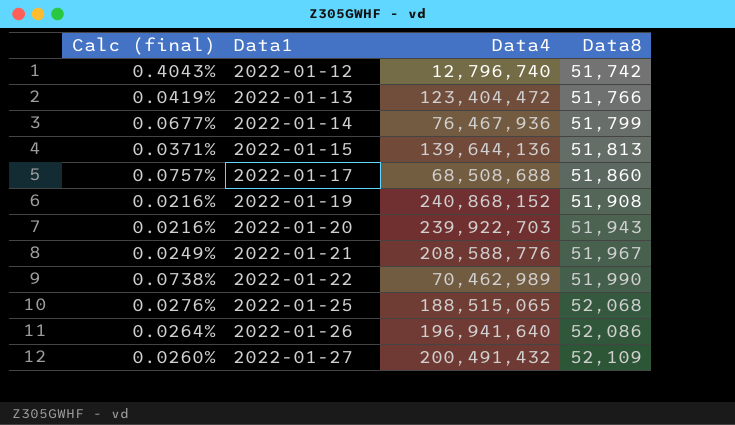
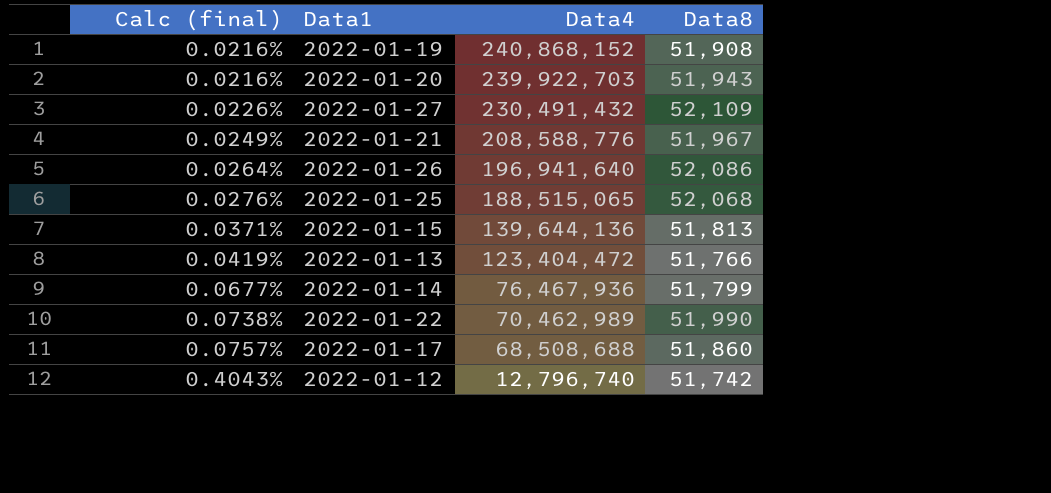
row order: Data1 ascending -> Calc (final) ascending
2022-01-27 | Calc (final): 0.0260% -> 0.0226%
2022-01-27 | Data4: 200,491,432 -> 230,491,432

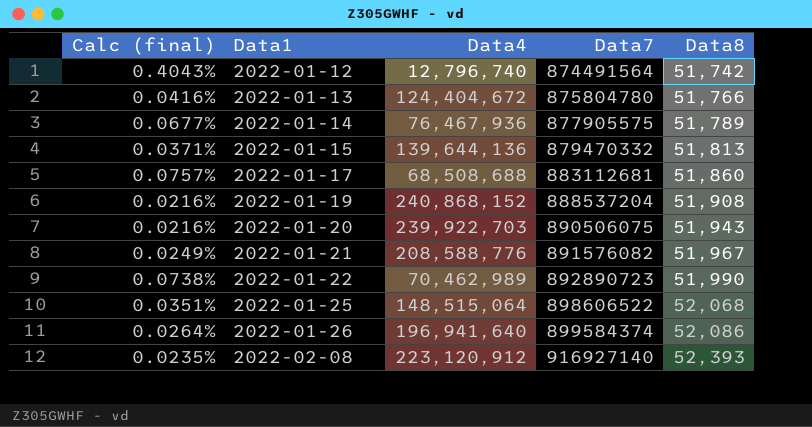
row order: Calc (final) ascending -> Data1 ascending
column Data7 | position: none -> 4
row 2022-01-27: 0.0226% | 230,491,432 | 52,109 -> none
2022-01-13 | Calc (final): 0.0419% -> 0.0416%
2022-01-13 | Data4: 123,404,472 -> 124,404,672
2022-01-14 | Data8: 51,799 -> 51,789
2022-01-25 | Calc (final): 0.0276% -> 0.0351%
2022-01-25 | Data4: 188,515,065 -> 148,515,064
row 2022-02-08: none -> 0.0235% | 223,120,912 | 916927140 | 52,393

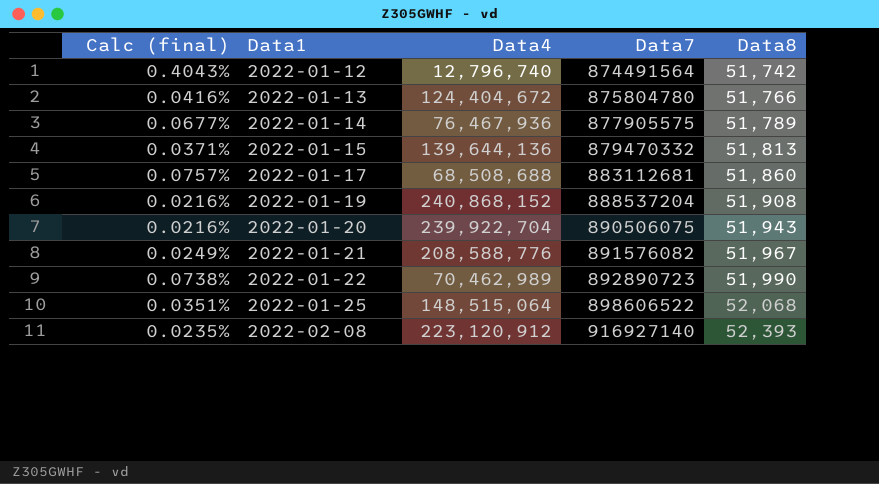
row 2022-01-26: 0.0264% | 196,941,640 | 899584374 | 52,086 -> none
2022-01-20 | Data4: 239,922,703 -> 239,922,704

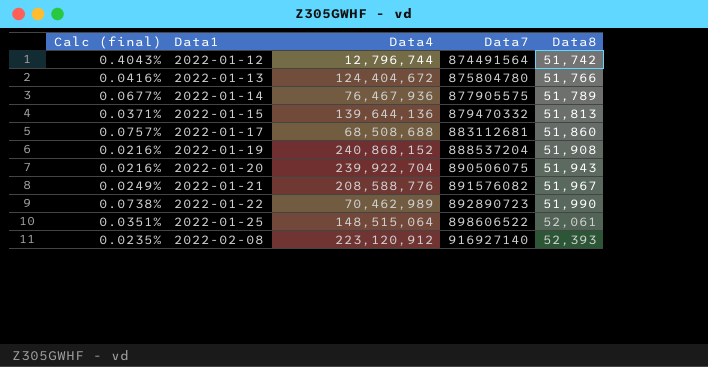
2022-01-12 | Data4: 12,796,740 -> 12,796,744
2022-01-25 | Data8: 52,068 -> 52,061

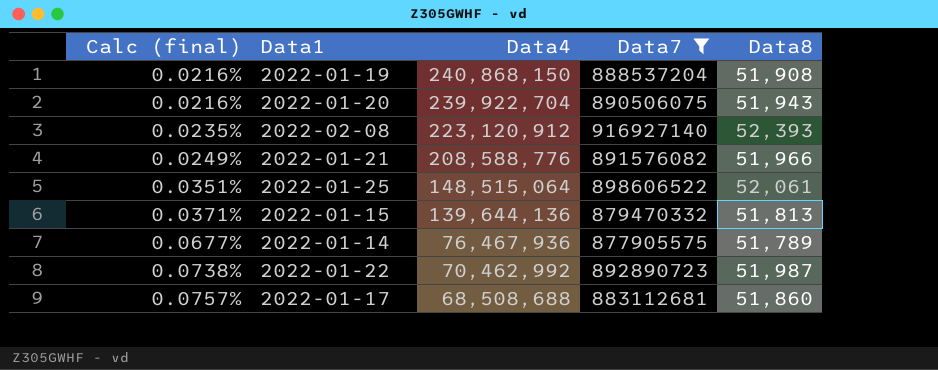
filter: none -> Data7 >= 877905575
row order: Data1 ascending -> Calc (final) ascending
2022-01-19 | Data4: 240,868,152 -> 240,868,150
2022-01-21 | Data8: 51,967 -> 51,966
2022-01-22 | Data4: 70,462,989 -> 70,462,992
2022-01-22 | Data8: 51,990 -> 51,987

